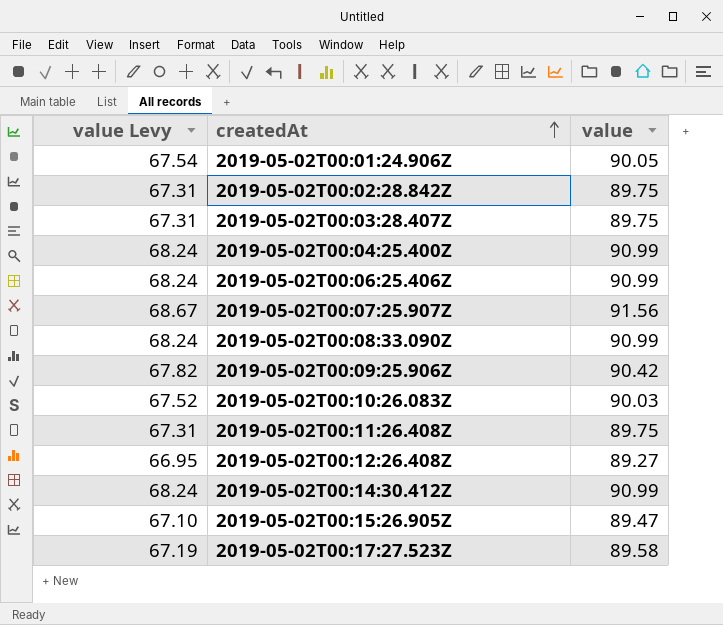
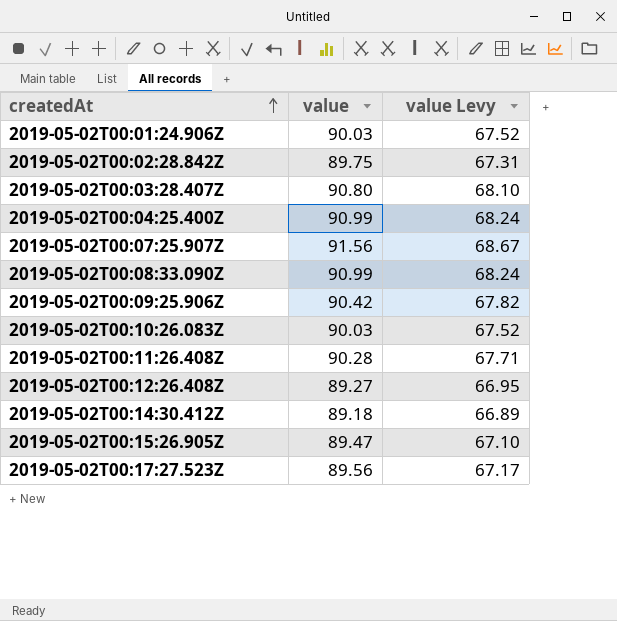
column value Levy | position: 1 -> 3
row 2019-05-02T00:06:25.406Z: 68.24 | 90.99 -> none
2019-05-02T00:01:24.906Z | value: 90.05 -> 90.03
2019-05-02T00:01:24.906Z | value Levy: 67.54 -> 67.52
2019-05-02T00:03:28.407Z | value: 89.75 -> 90.80
2019-05-02T00:03:28.407Z | value Levy: 67.31 -> 68.10
2019-05-02T00:11:26.408Z | value: 89.75 -> 90.28
2019-05-02T00:11:26.408Z | value Levy: 67.31 -> 67.71
2019-05-02T00:14:30.412Z | value: 90.99 -> 89.18
2019-05-02T00:14:30.412Z | value Levy: 68.24 -> 66.89
2019-05-02T00:17:27.523Z | value: 89.58 -> 89.56
2019-05-02T00:17:27.523Z | value Levy: 67.19 -> 67.17

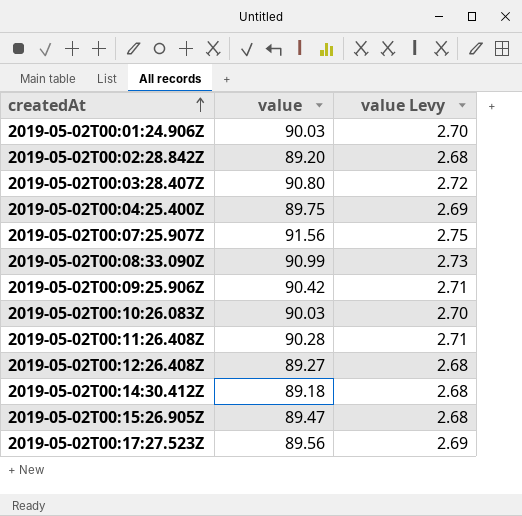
column value Levy | formula: [value] * 0.75 -> [value] * 0.03
2019-05-02T00:02:28.842Z | value: 89.75 -> 89.20
2019-05-02T00:04:25.400Z | value: 90.99 -> 89.75

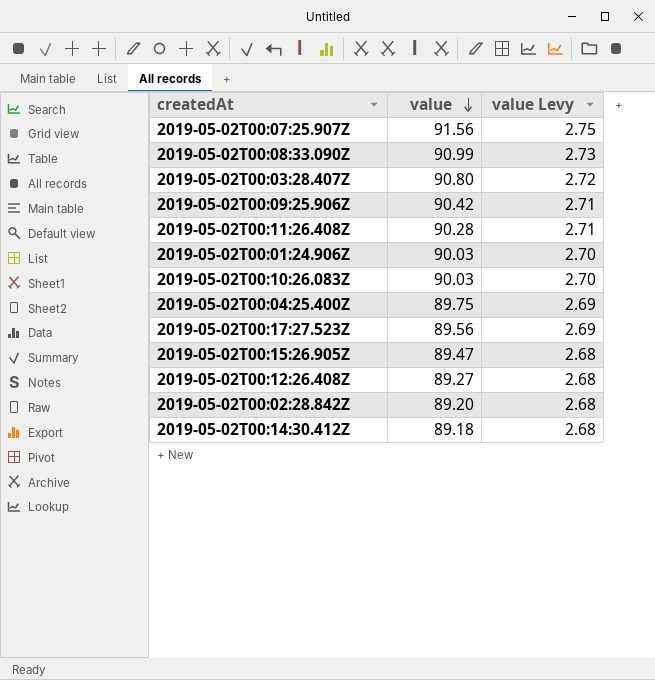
row order: createdAt ascending -> value descending

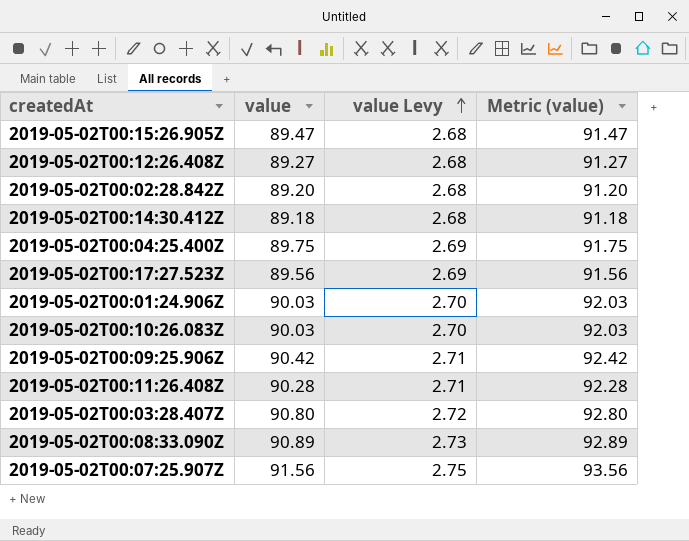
row order: value descending -> value Levy ascending
column Metric (value) | formula: none -> [value] + 2
2019-05-02T00:08:33.090Z | value: 90.99 -> 90.89

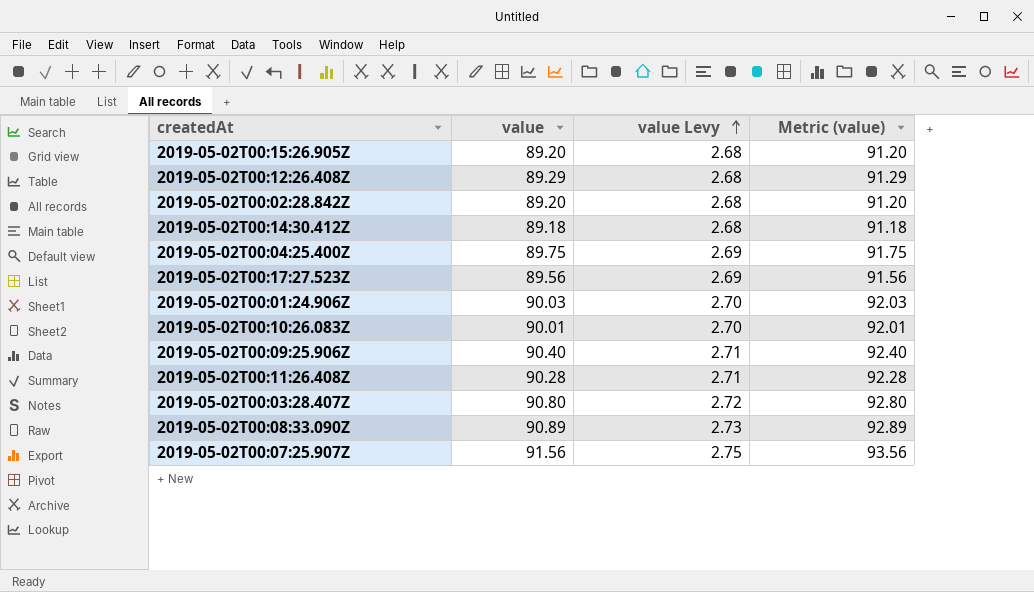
2019-05-02T00:15:26.905Z | value: 89.47 -> 89.20
2019-05-02T00:15:26.905Z | Metric (value): 91.47 -> 91.20
2019-05-02T00:12:26.408Z | value: 89.27 -> 89.29
2019-05-02T00:12:26.408Z | Metric (value): 91.27 -> 91.29
2019-05-02T00:10:26.083Z | value: 90.03 -> 90.01
2019-05-02T00:10:26.083Z | Metric (value): 92.03 -> 92.01
2019-05-02T00:09:25.906Z | value: 90.42 -> 90.40
2019-05-02T00:09:25.906Z | Metric (value): 92.42 -> 92.40

